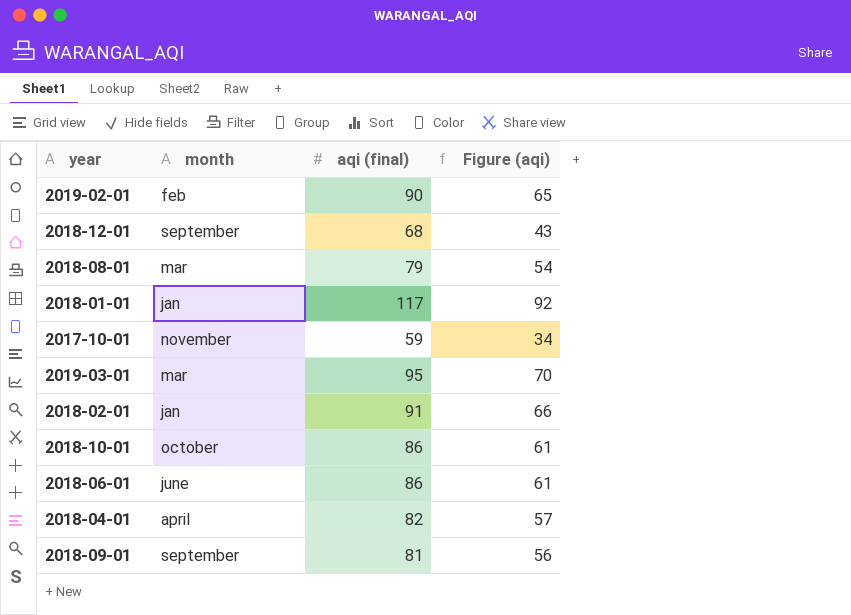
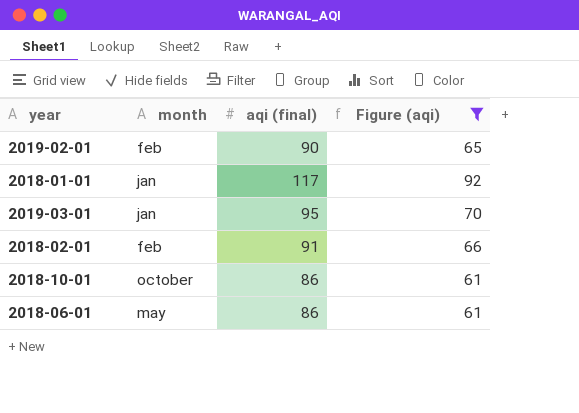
filter: none -> Figure (aqi) >= 61
2019-03-01 | month: mar -> jan
2018-02-01 | month: jan -> feb
2018-06-01 | month: june -> may

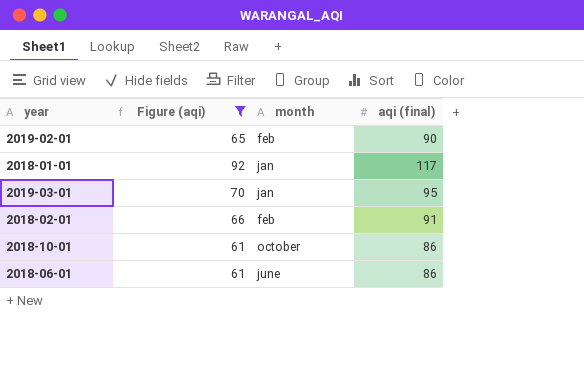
column Figure (aqi) | position: 4 -> 2
2018-06-01 | month: may -> june

